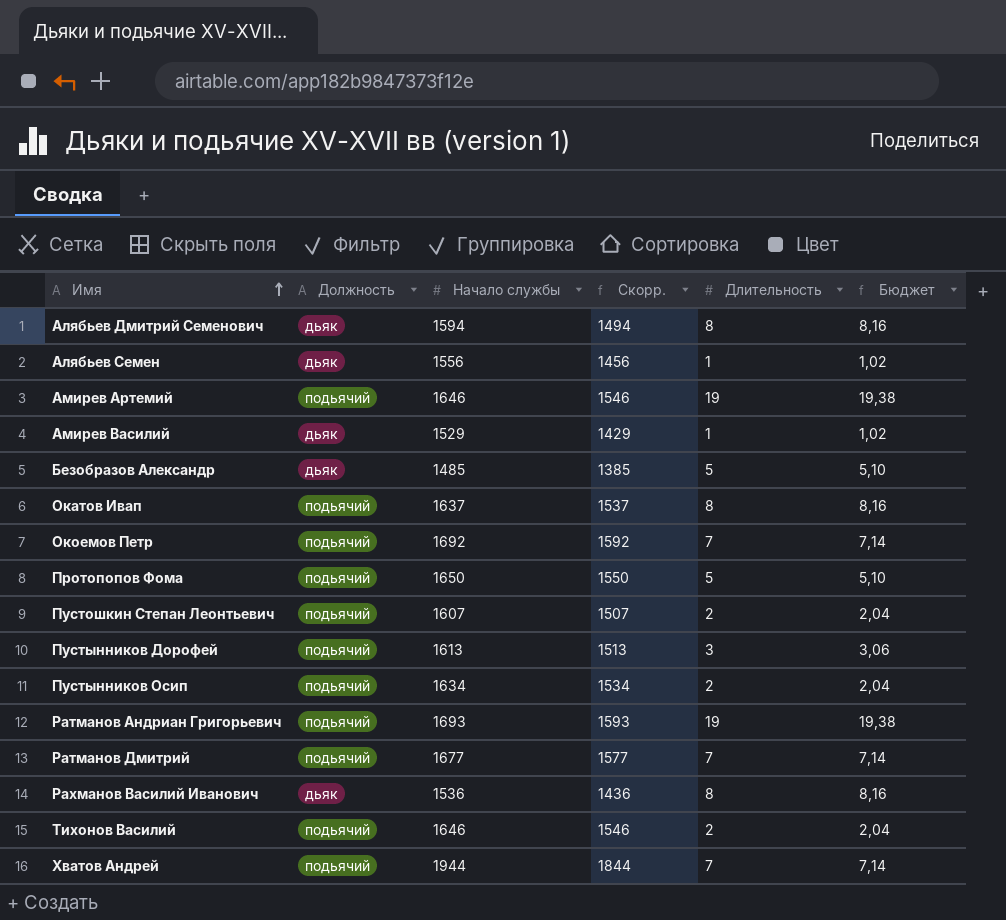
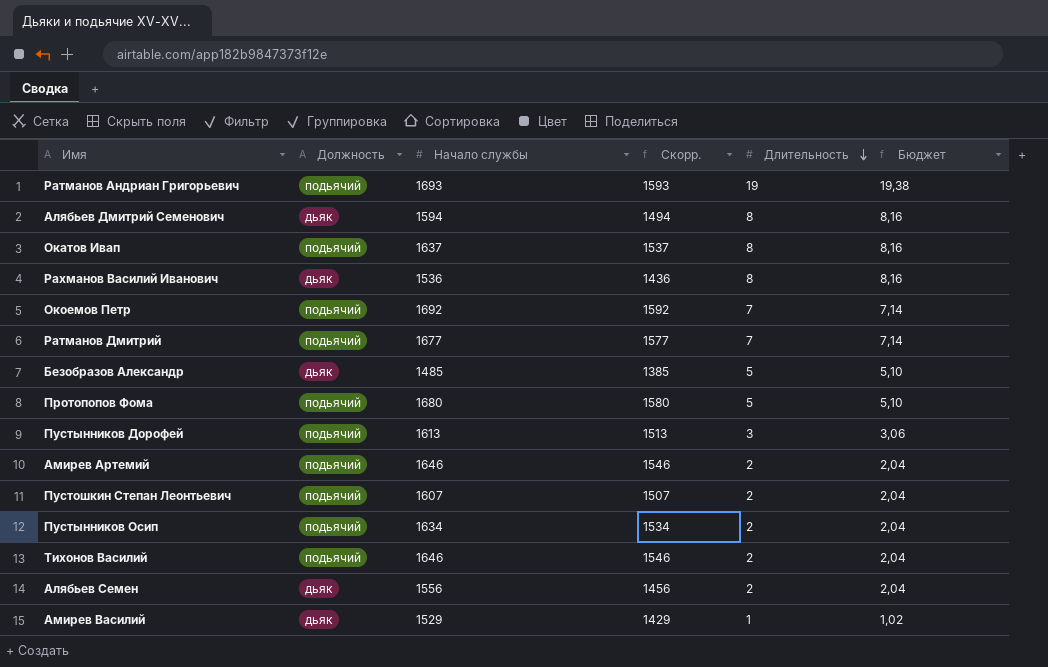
row order: Имя ascending -> Длительность descending
row Хватов Андрей: подьячий | 1944 | 1844 | 7 | 7,14 -> none
Протопопов Фома | Начало службы: 1650 -> 1680
Протопопов Фома | Скорр.: 1550 -> 1580
Амирев Артемий | Длительность: 19 -> 2
Амирев Артемий | Бюджет: 19,38 -> 2,04
Алябьев Семен | Длительность: 1 -> 2
Алябьев Семен | Бюджет: 1,02 -> 2,04

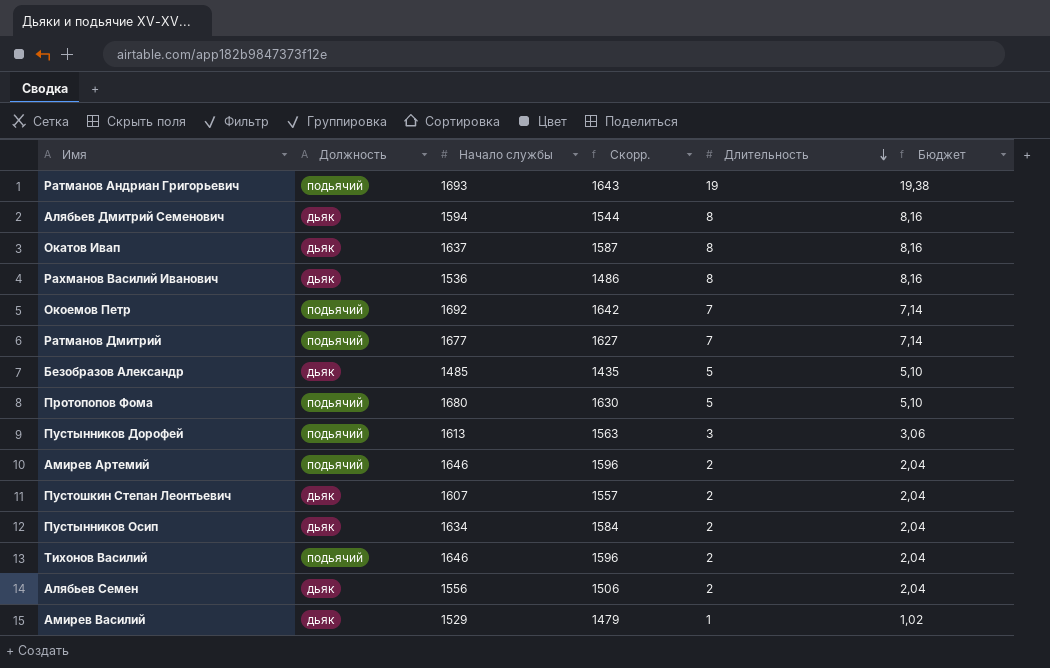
column Скорр. | formula: [Начало службы] - 100 -> [Начало службы] - 50
Окатов Ивап | Должность: подьячий -> дьяк
Пустошкин Степан Леонтьевич | Должность: подьячий -> дьяк
Пустынников Осип | Должность: подьячий -> дьяк

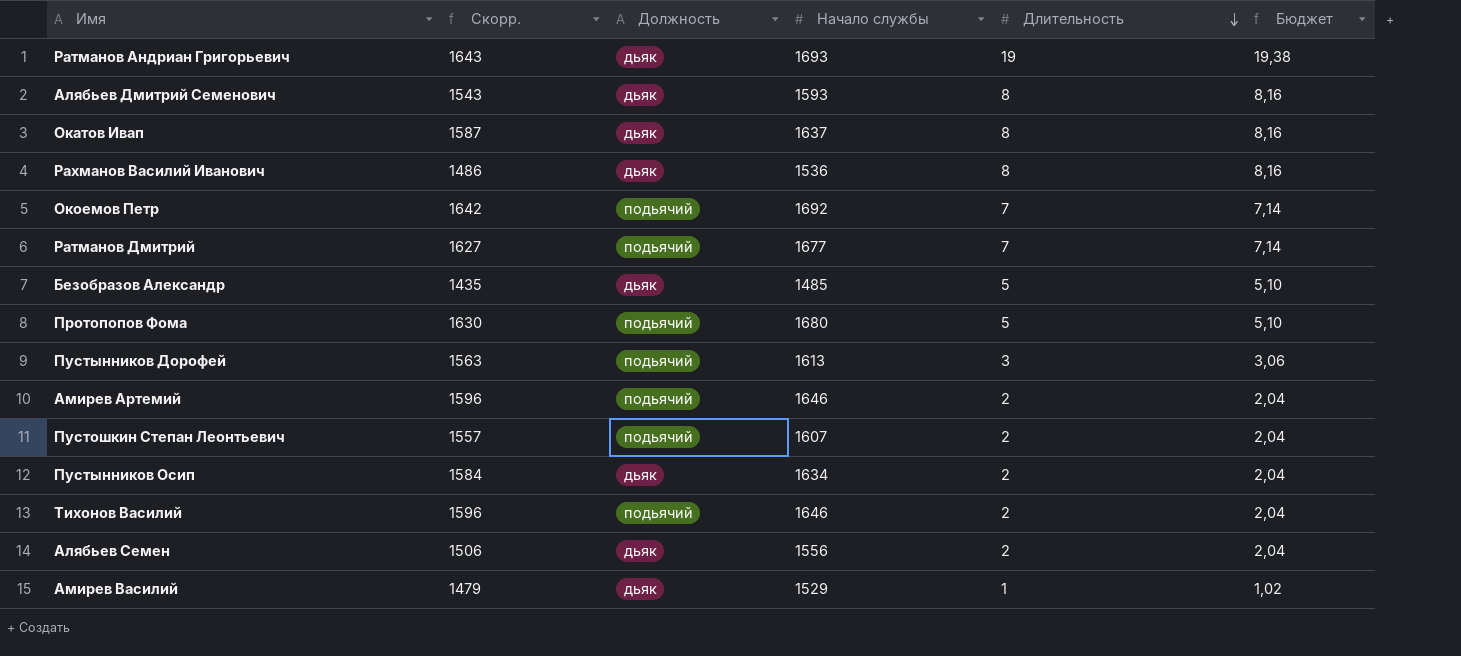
column Скорр. | position: 4 -> 2
Ратманов Андриан Григорьевич | Должность: подьячий -> дьяк
Алябьев Дмитрий Семенович | Скорр.: 1544 -> 1543
Алябьев Дмитрий Семенович | Начало службы: 1594 -> 1593
Пустошкин Степан Леонтьевич | Должность: дьяк -> подьячий

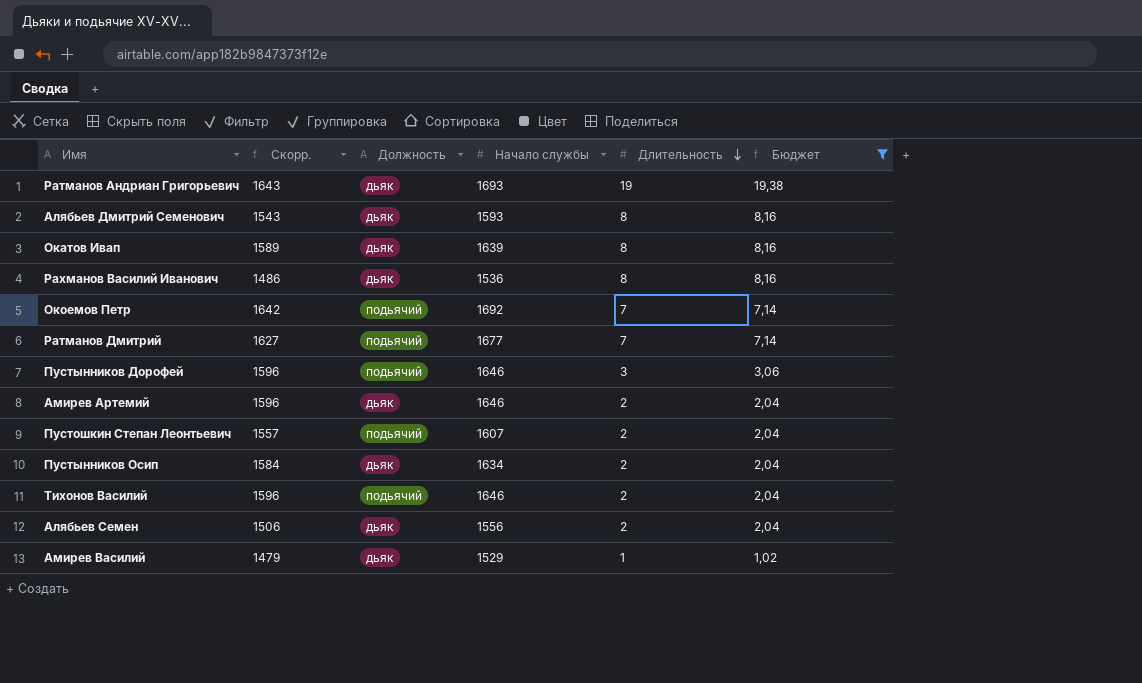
filter: none -> Бюджет != 5,10
Окатов Ивап | Скорр.: 1587 -> 1589
Окатов Ивап | Начало службы: 1637 -> 1639
Пустынников Дорофей | Скорр.: 1563 -> 1596
Пустынников Дорофей | Начало службы: 1613 -> 1646
Амирев Артемий | Должность: подьячий -> дьяк

